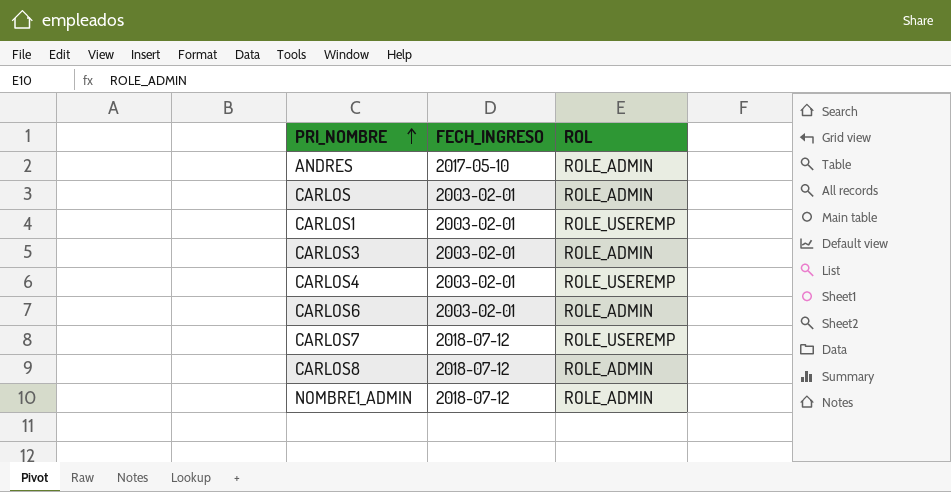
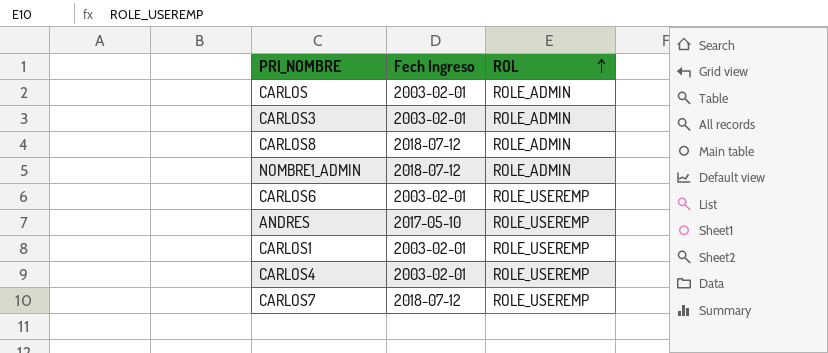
row order: PRI_NOMBRE ascending -> ROL ascending
column name: FECH_INGRESO -> Fech Ingreso
CARLOS6 | ROL: ROLE_ADMIN -> ROLE_USEREMP
ANDRES | ROL: ROLE_ADMIN -> ROLE_USEREMP

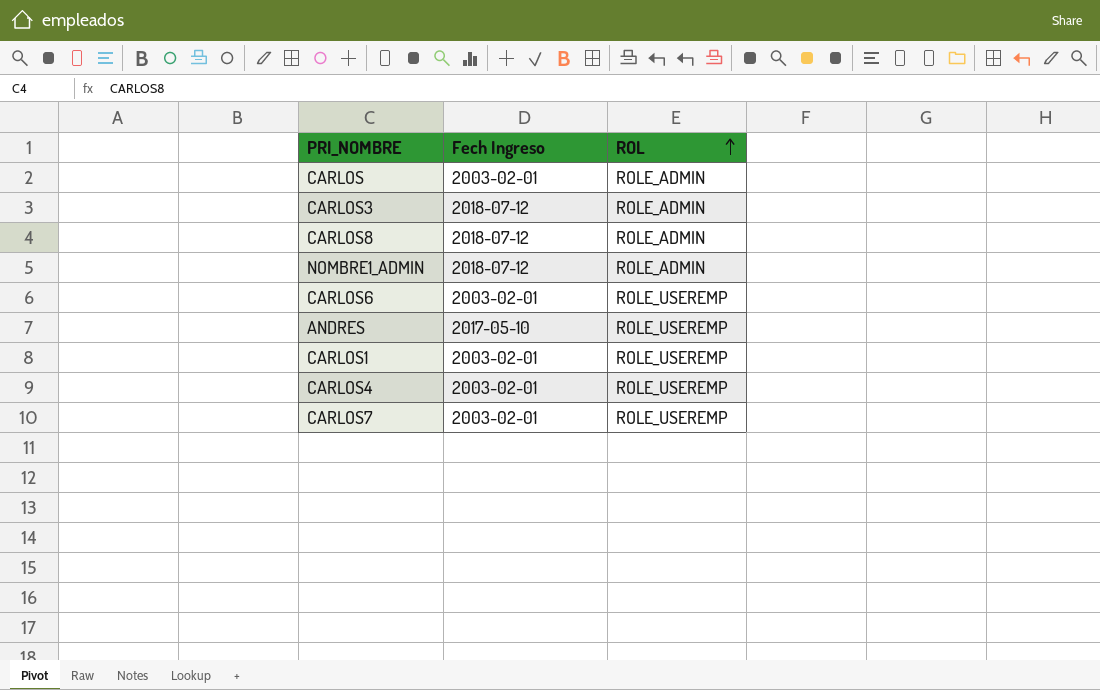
CARLOS3 | Fech Ingreso: 2003-02-01 -> 2018-07-12
CARLOS7 | Fech Ingreso: 2018-07-12 -> 2003-02-01

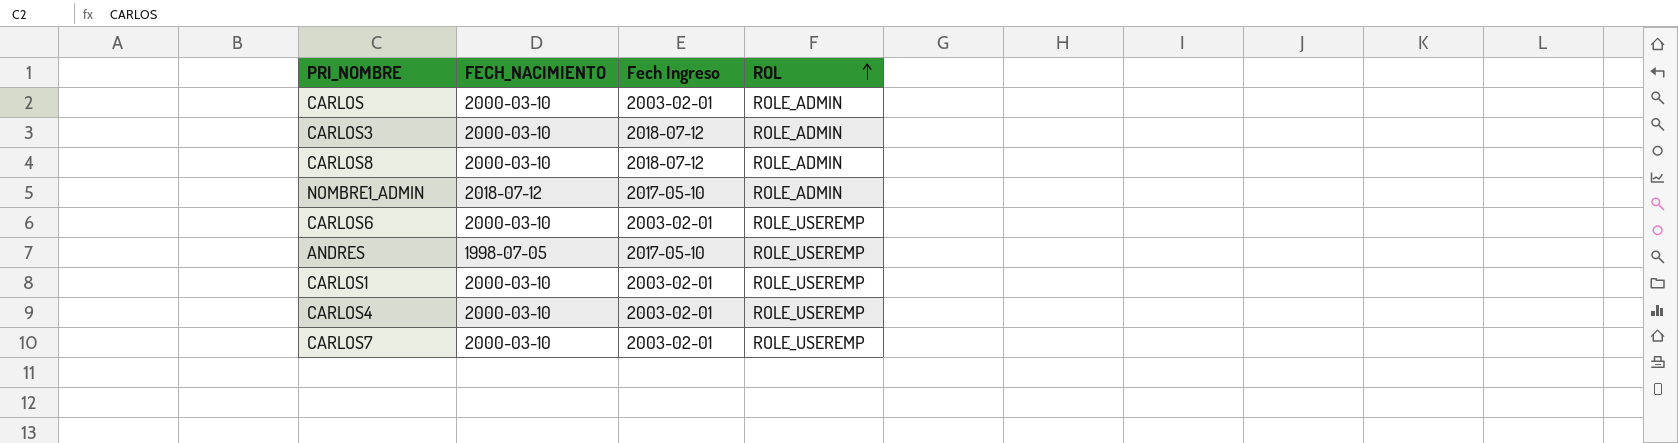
column FECH_NACIMIENTO | position: none -> 2
NOMBRE1_ADMIN | Fech Ingreso: 2018-07-12 -> 2017-05-10

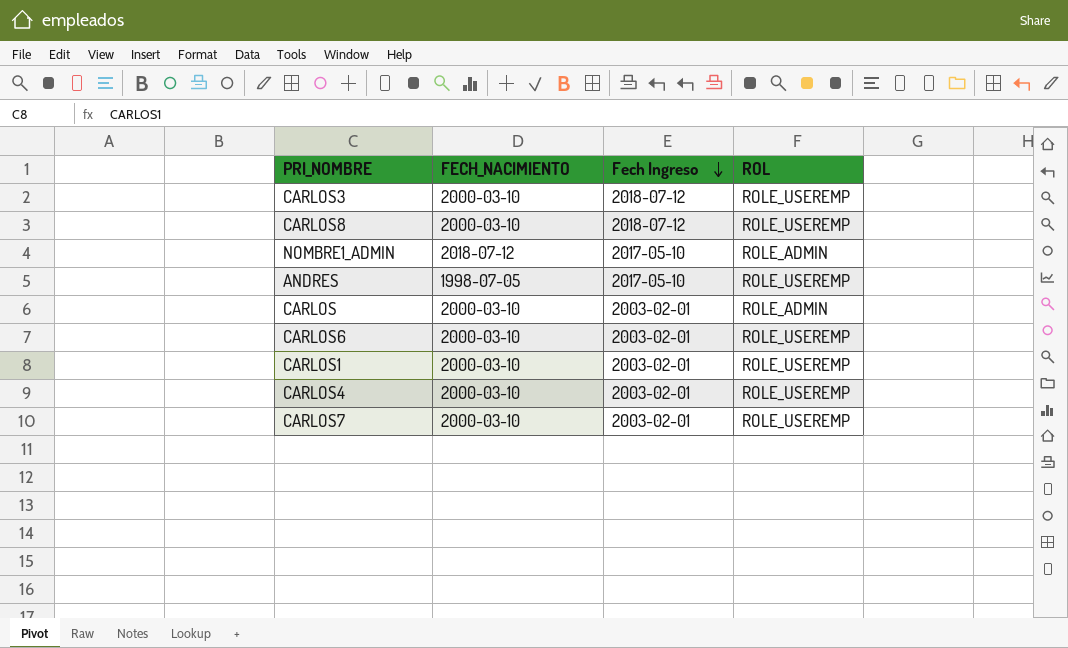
row order: ROL ascending -> Fech Ingreso descending
CARLOS3 | ROL: ROLE_ADMIN -> ROLE_USEREMP
CARLOS8 | ROL: ROLE_ADMIN -> ROLE_USEREMP

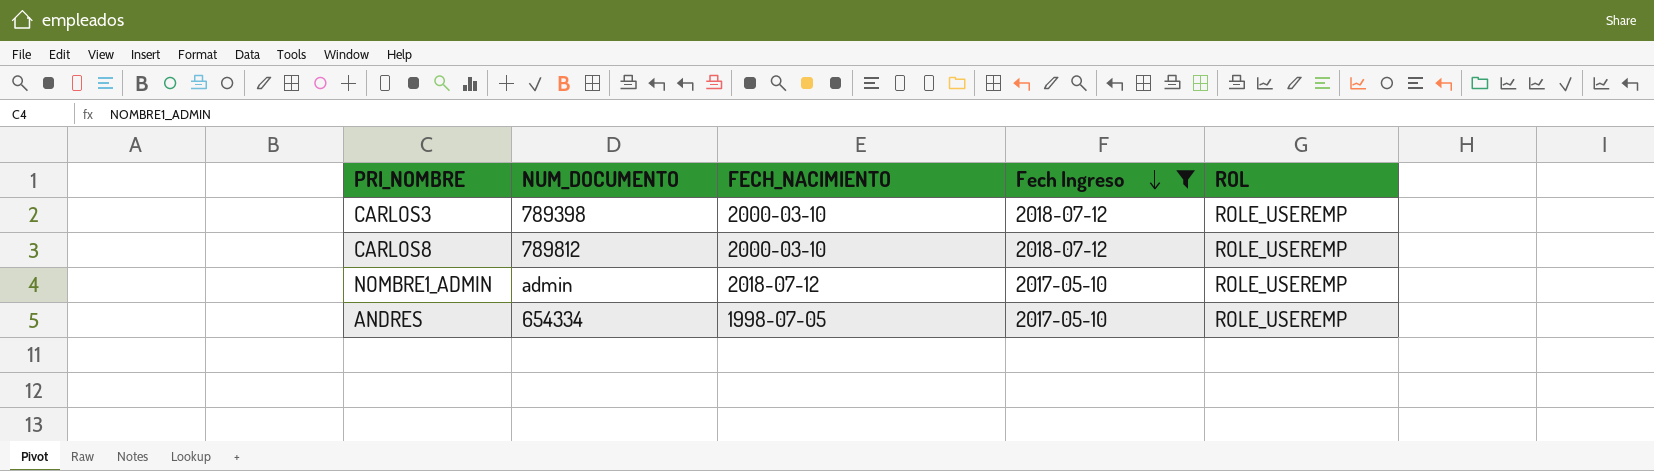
filter: none -> Fech Ingreso != 2003-02-01
column NUM_DOCUMENTO | position: none -> 2
NOMBRE1_ADMIN | ROL: ROLE_ADMIN -> ROLE_USEREMP

